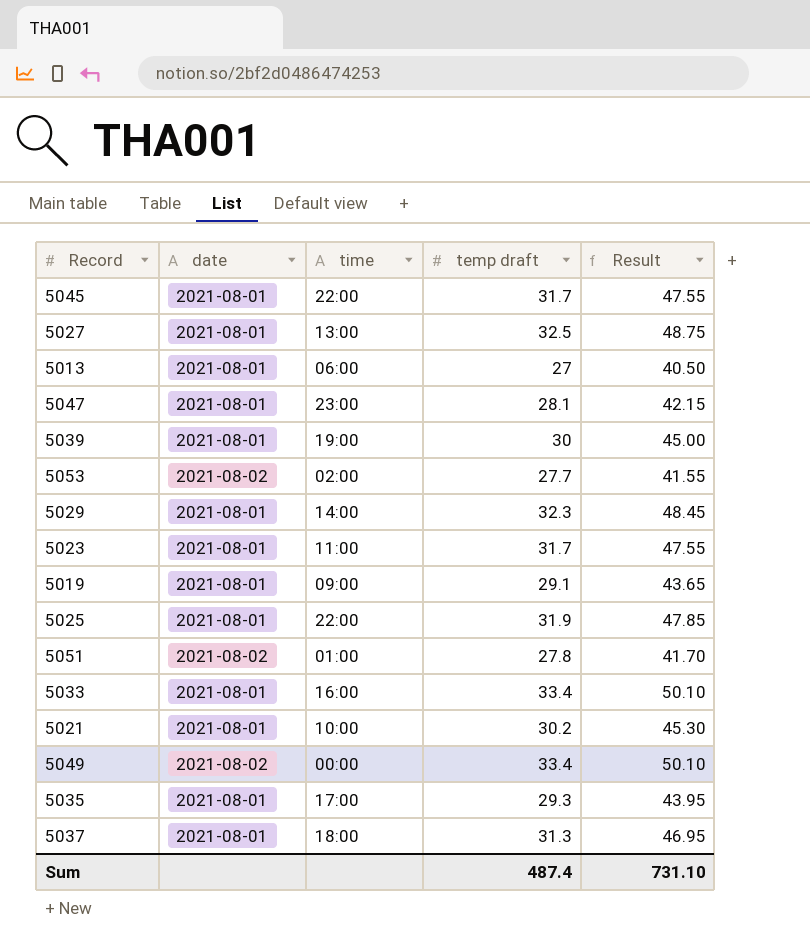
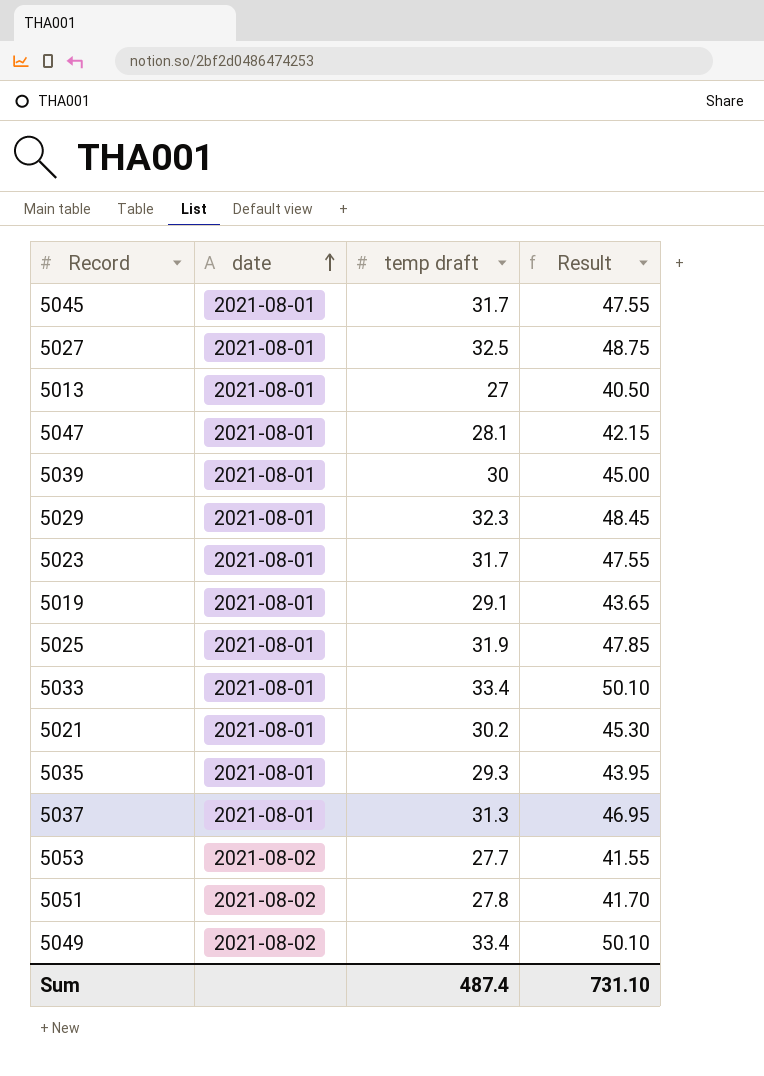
row order: none -> date ascending
column time | position: 3 -> none

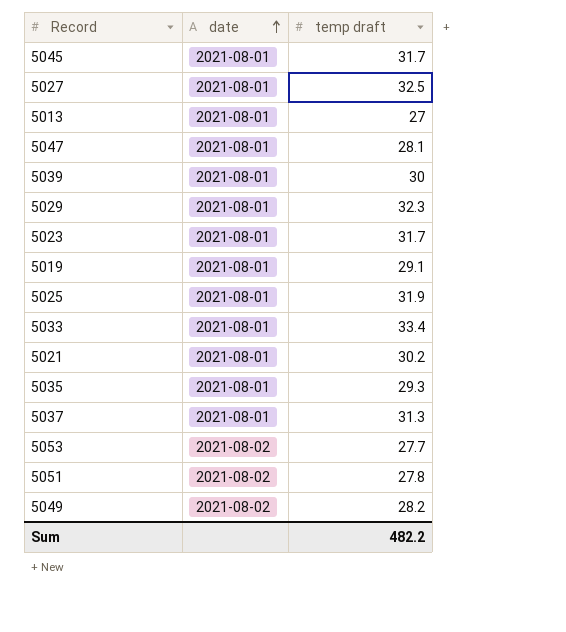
column Result | formula: [temp draft] * 1.5 -> none
5049 | temp draft: 33.4 -> 28.2
Sum | temp draft: 487.4 -> 482.2

